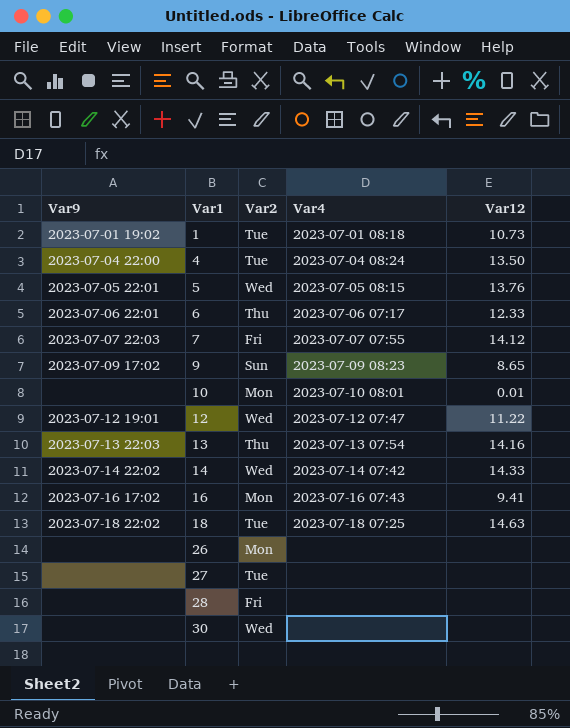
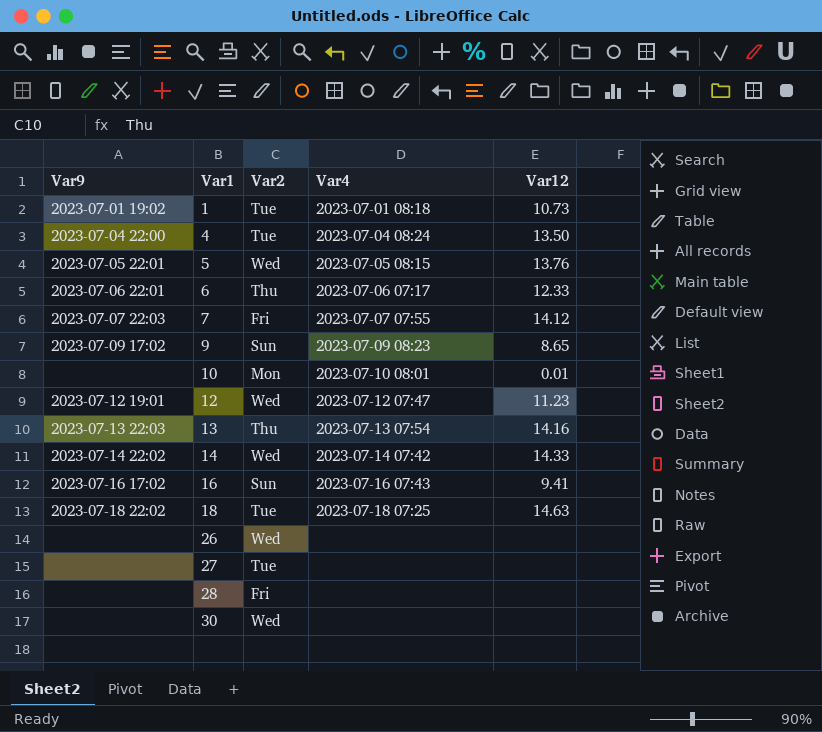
12 | Var12: 11.22 -> 11.23
16 | Var2: Mon -> Sun
26 | Var2: Mon -> Wed

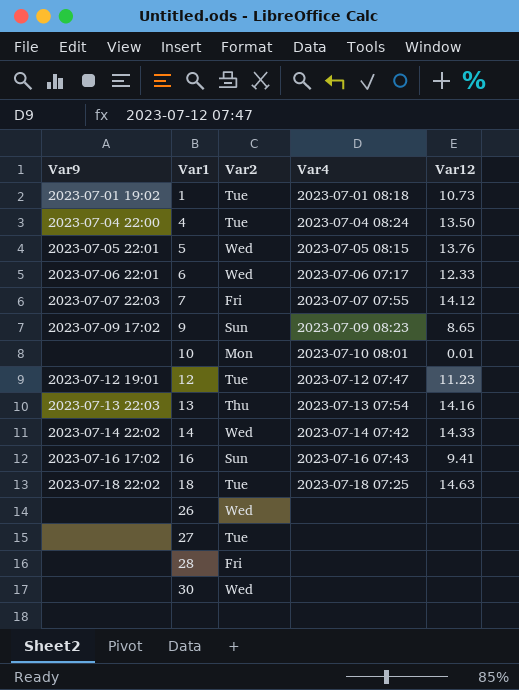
6 | Var2: Thu -> Wed
12 | Var2: Wed -> Tue

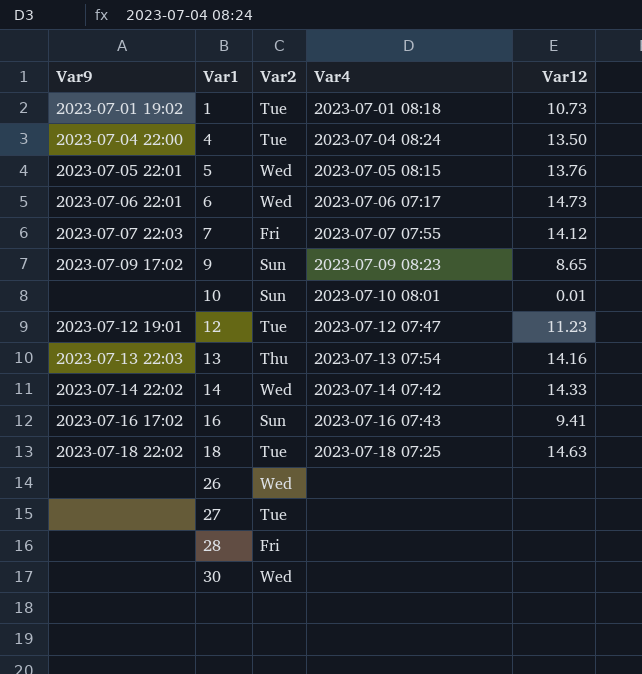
6 | Var12: 12.33 -> 14.73
10 | Var2: Mon -> Sun

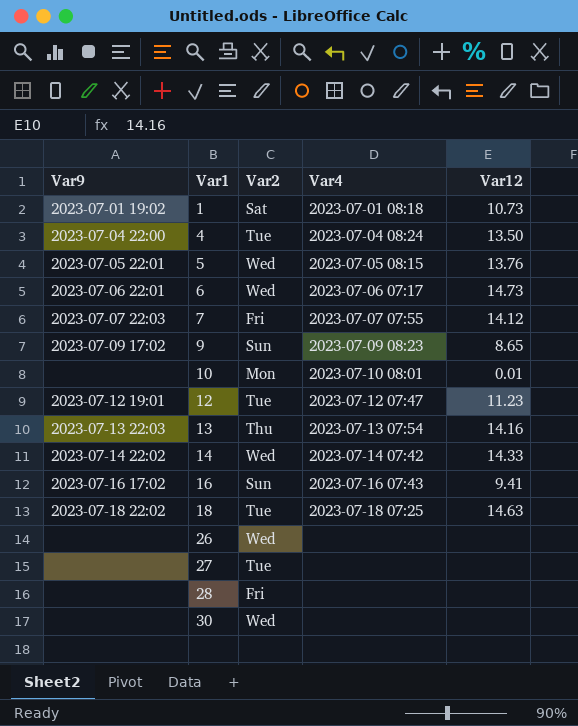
1 | Var2: Tue -> Sat
10 | Var2: Sun -> Mon

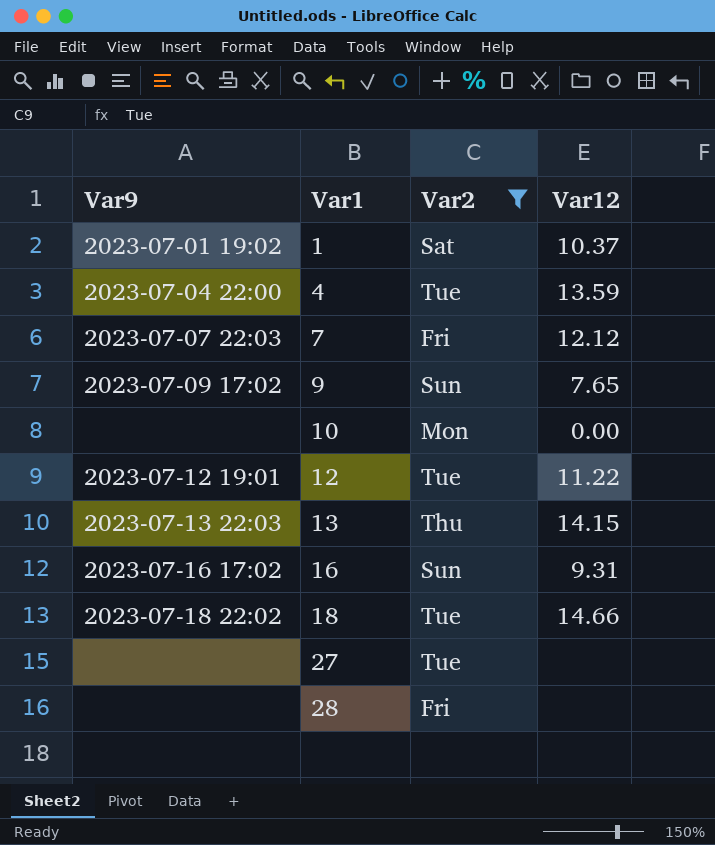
filter: none -> Var2 != Wed
column Var4 | position: 4 -> none
1 | Var12: 10.73 -> 10.37
4 | Var12: 13.50 -> 13.59
7 | Var12: 14.12 -> 12.12
9 | Var12: 8.65 -> 7.65
10 | Var12: 0.01 -> 0.00
12 | Var12: 11.23 -> 11.22
13 | Var12: 14.16 -> 14.15
16 | Var12: 9.41 -> 9.31
18 | Var12: 14.63 -> 14.66

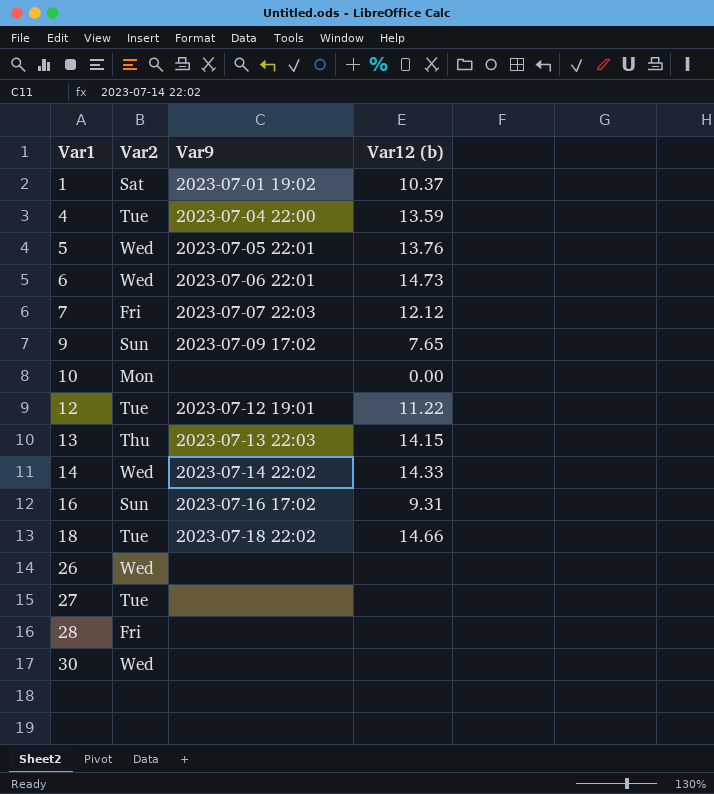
filter: Var2 != Wed -> none
column Var9 | position: 1 -> 3
column name: Var12 -> Var12 (b)

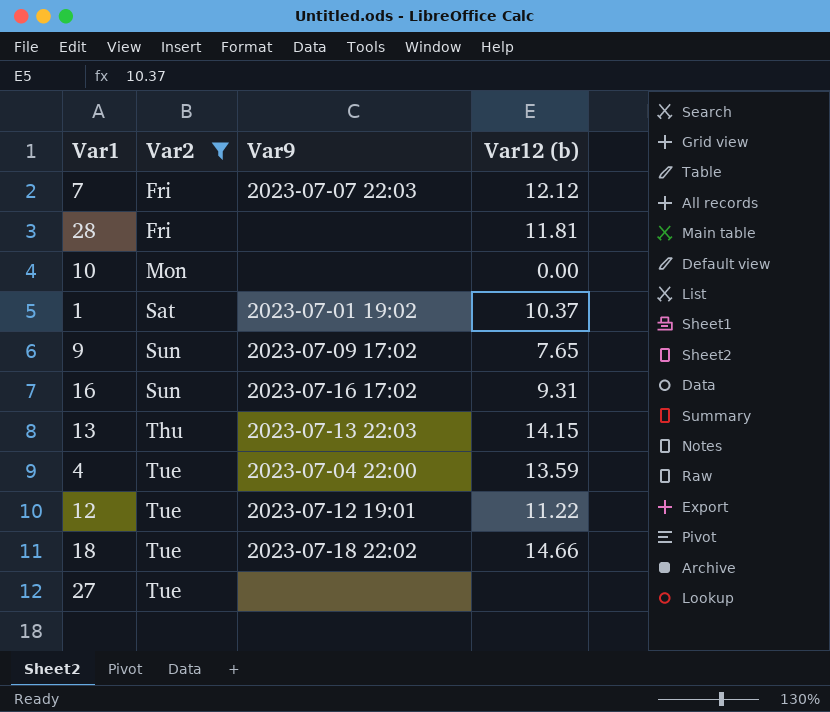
filter: none -> Var2 != Wed
row order: Var1 ascending -> Var2 ascending
28 | Var12 (b): none -> 11.81

